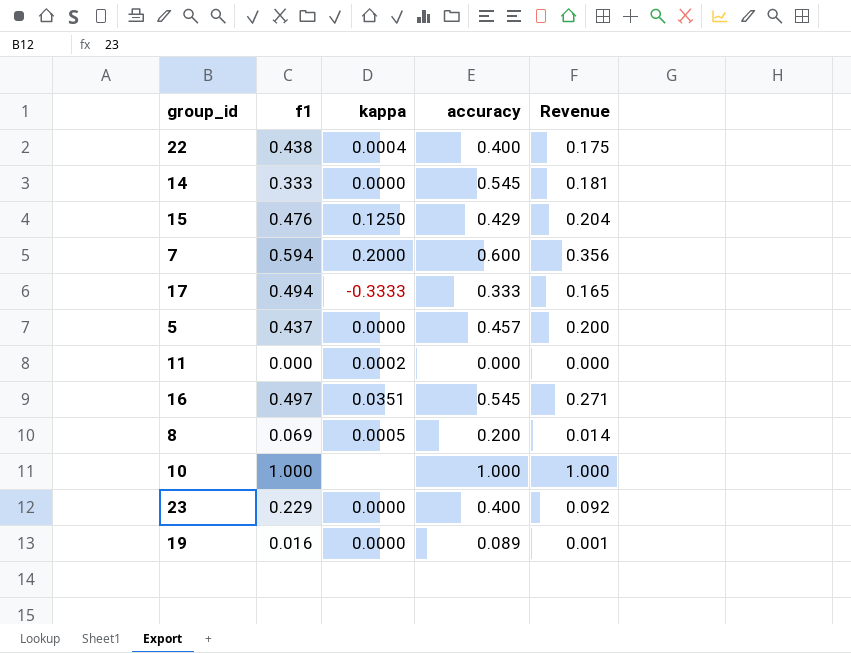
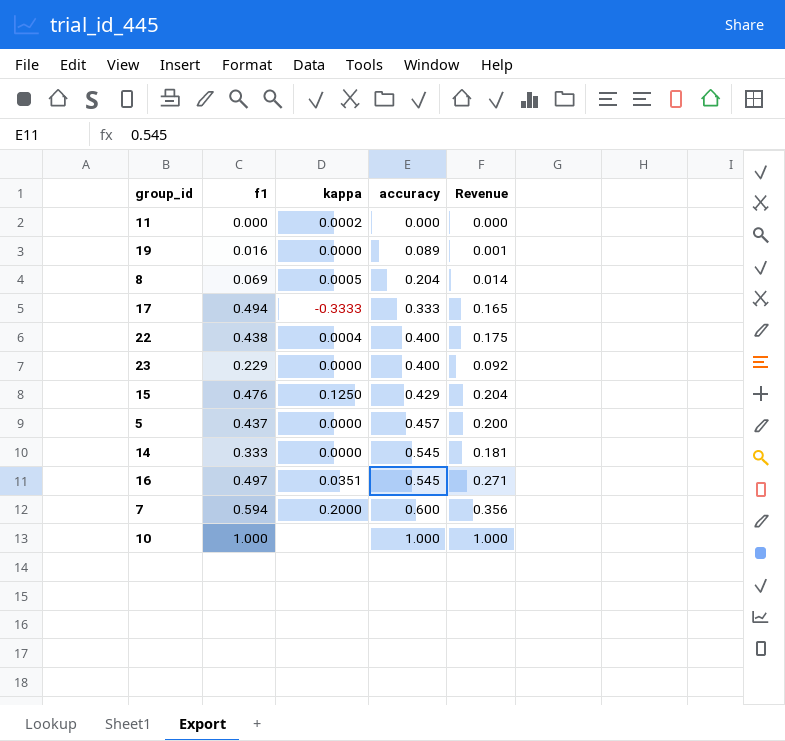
row order: none -> accuracy ascending
8 | accuracy: 0.200 -> 0.204

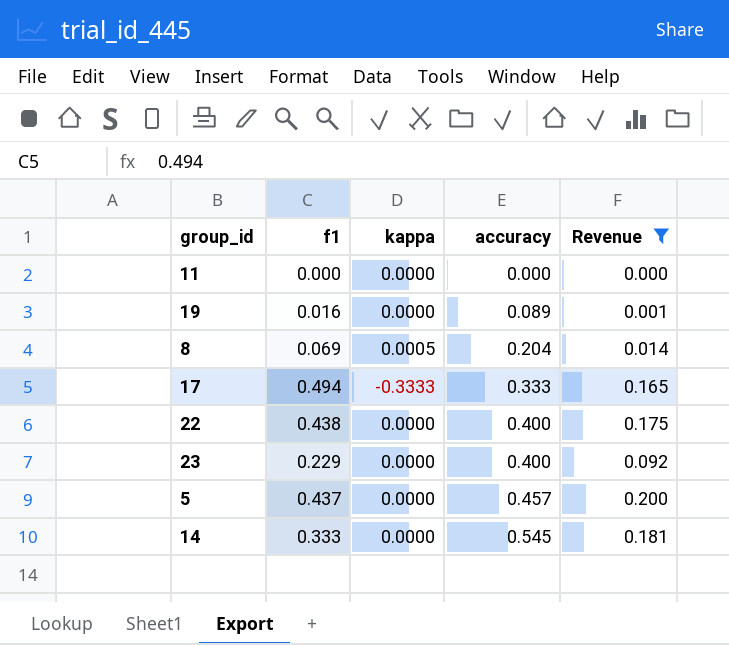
filter: none -> Revenue <= 0.200
11 | kappa: 0.0002 -> 0.0000
22 | kappa: 0.0004 -> 0.0000

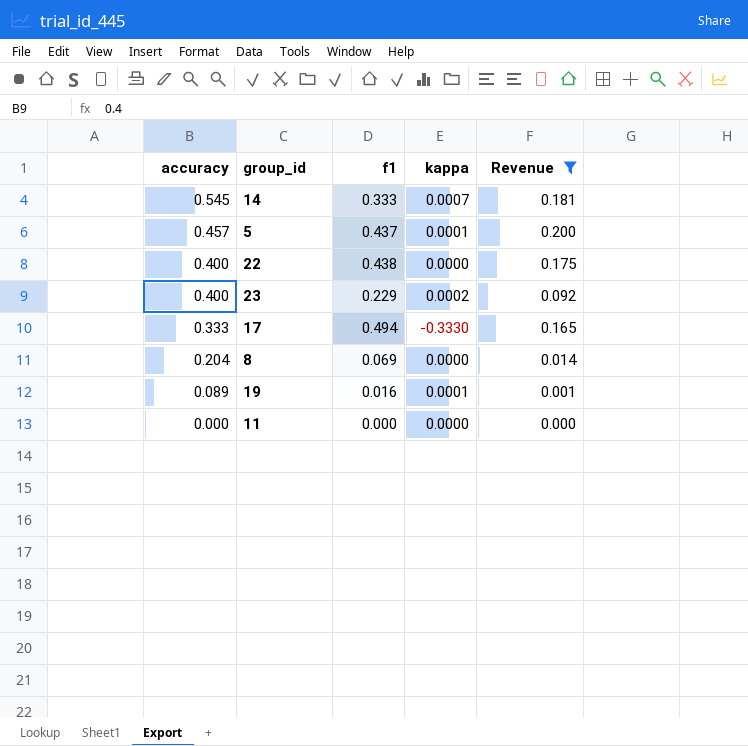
row order: accuracy ascending -> accuracy descending
column accuracy | position: 4 -> 1
14 | kappa: 0.0000 -> 0.0007
5 | kappa: 0.0000 -> 0.0001
23 | kappa: 0.0000 -> 0.0002
17 | kappa: -0.3333 -> -0.3330
8 | kappa: 0.0005 -> 0.0000
19 | kappa: 0.0000 -> 0.0001

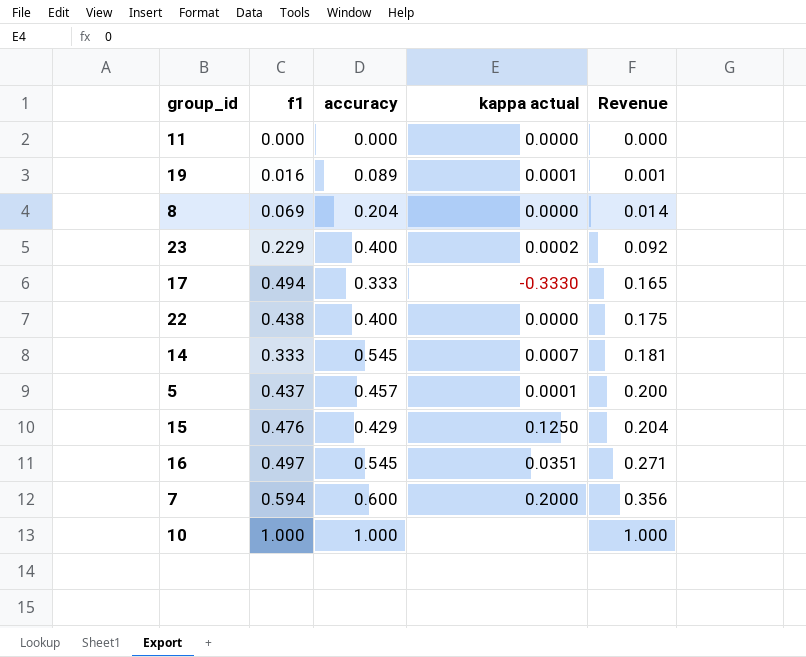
filter: Revenue <= 0.200 -> none
row order: accuracy descending -> Revenue ascending
column accuracy | position: 1 -> 3
column name: kappa -> kappa actual

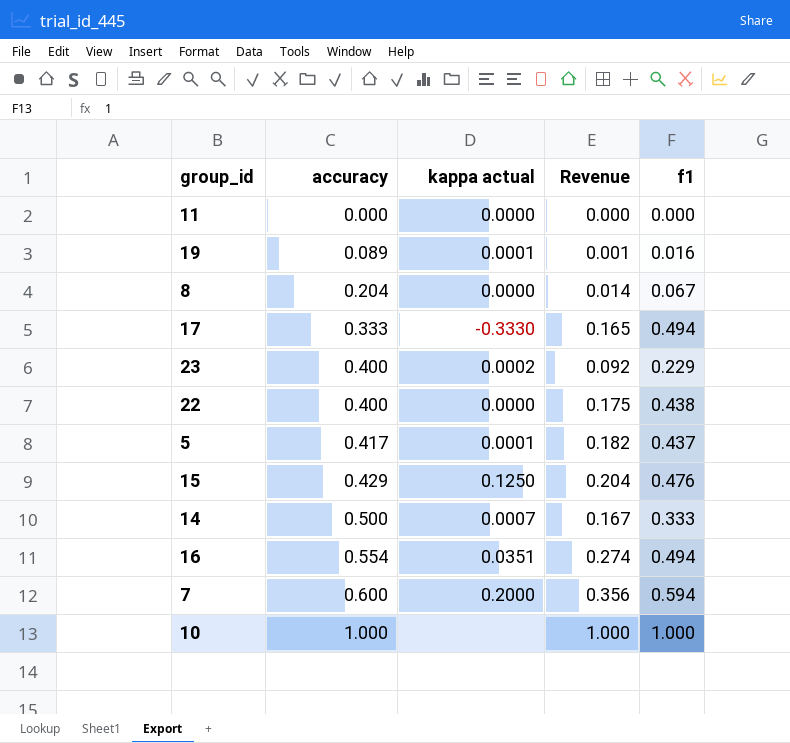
row order: Revenue ascending -> accuracy ascending
column f1 | position: 2 -> 5
8 | f1: 0.069 -> 0.067
5 | accuracy: 0.457 -> 0.417
5 | Revenue: 0.200 -> 0.182
14 | accuracy: 0.545 -> 0.500
14 | Revenue: 0.181 -> 0.167
16 | accuracy: 0.545 -> 0.554
16 | Revenue: 0.271 -> 0.274
16 | f1: 0.497 -> 0.494

